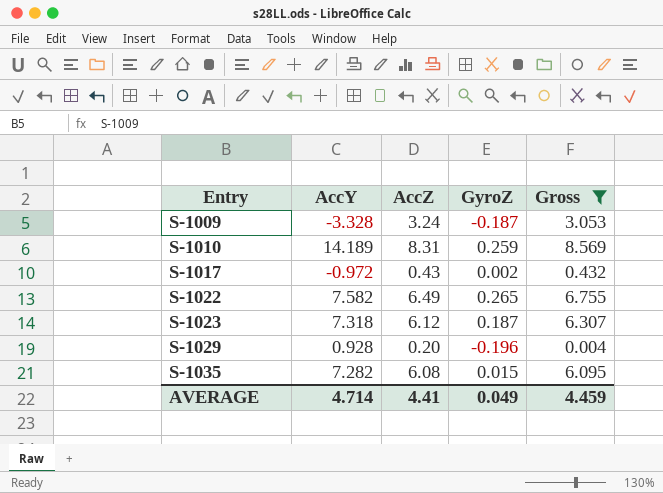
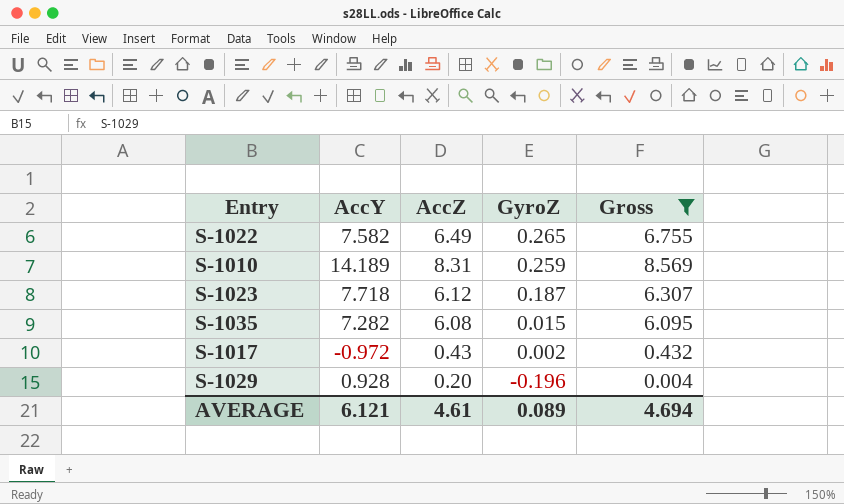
row order: Entry ascending -> GyroZ descending
row S-1009: -3.328 | 3.24 | -0.187 | 3.053 -> none
S-1023 | AccY: 7.318 -> 7.718
AVERAGE | AccY: 4.714 -> 6.121
AVERAGE | AccZ: 4.41 -> 4.61
AVERAGE | GyroZ: 0.049 -> 0.089
AVERAGE | Gross: 4.459 -> 4.694

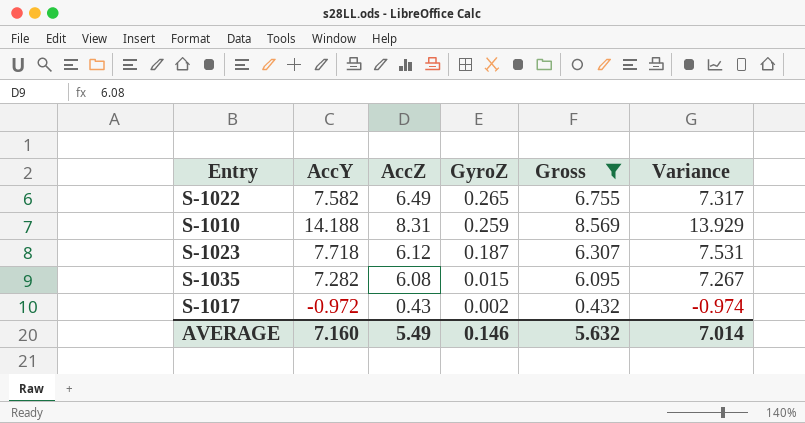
column Variance | formula: none -> [AccY] - [GyroZ]
row S-1029: 0.928 | 0.20 | -0.196 | 0.004 -> none
S-1010 | AccY: 14.189 -> 14.188
AVERAGE | AccY: 6.121 -> 7.160
AVERAGE | AccZ: 4.61 -> 5.49
AVERAGE | GyroZ: 0.089 -> 0.146
AVERAGE | Gross: 4.694 -> 5.632

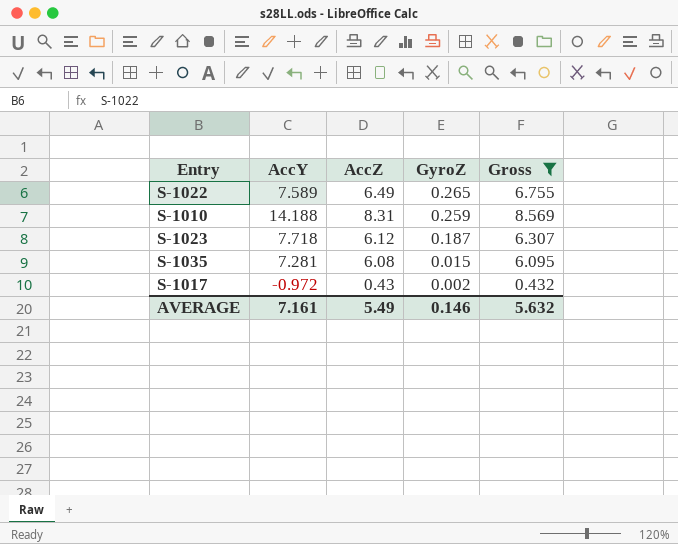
column Variance | formula: [AccY] - [GyroZ] -> none
S-1022 | AccY: 7.582 -> 7.589
S-1035 | AccY: 7.282 -> 7.281
AVERAGE | AccY: 7.160 -> 7.161

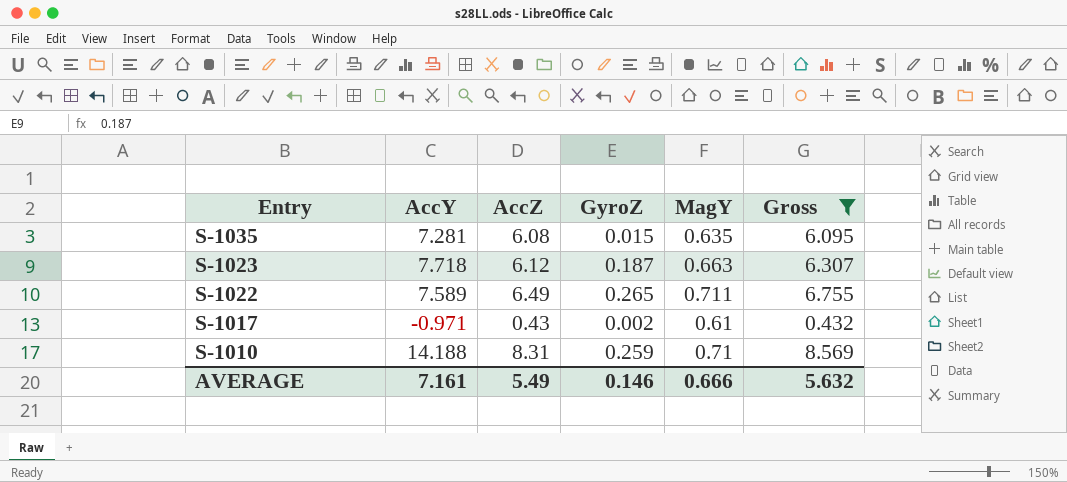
row order: GyroZ descending -> Entry descending
column MagY | position: none -> 5
S-1017 | AccY: -0.972 -> -0.971

